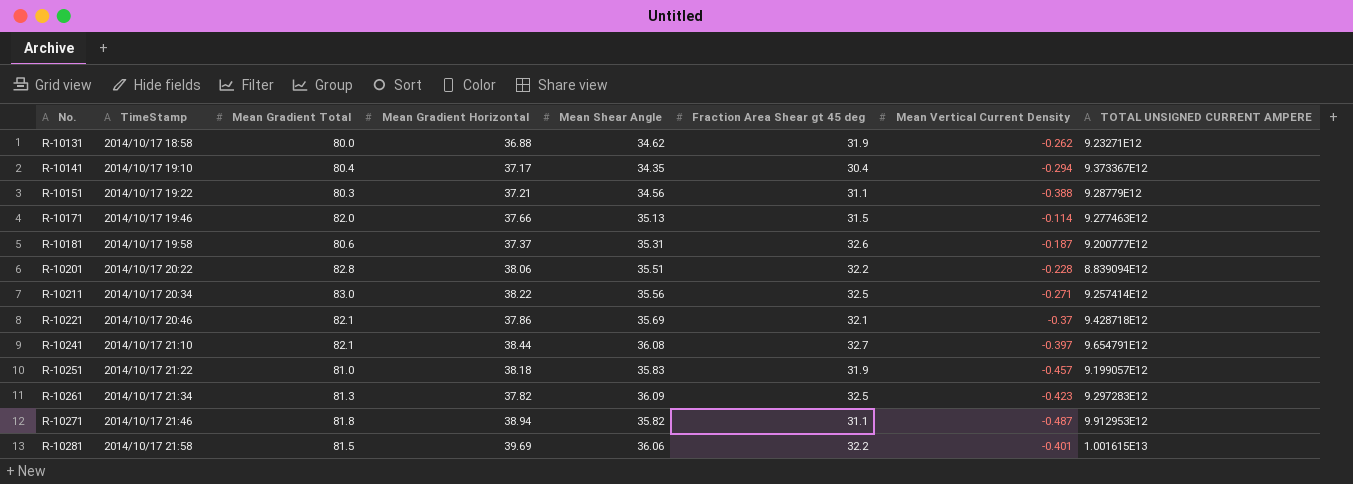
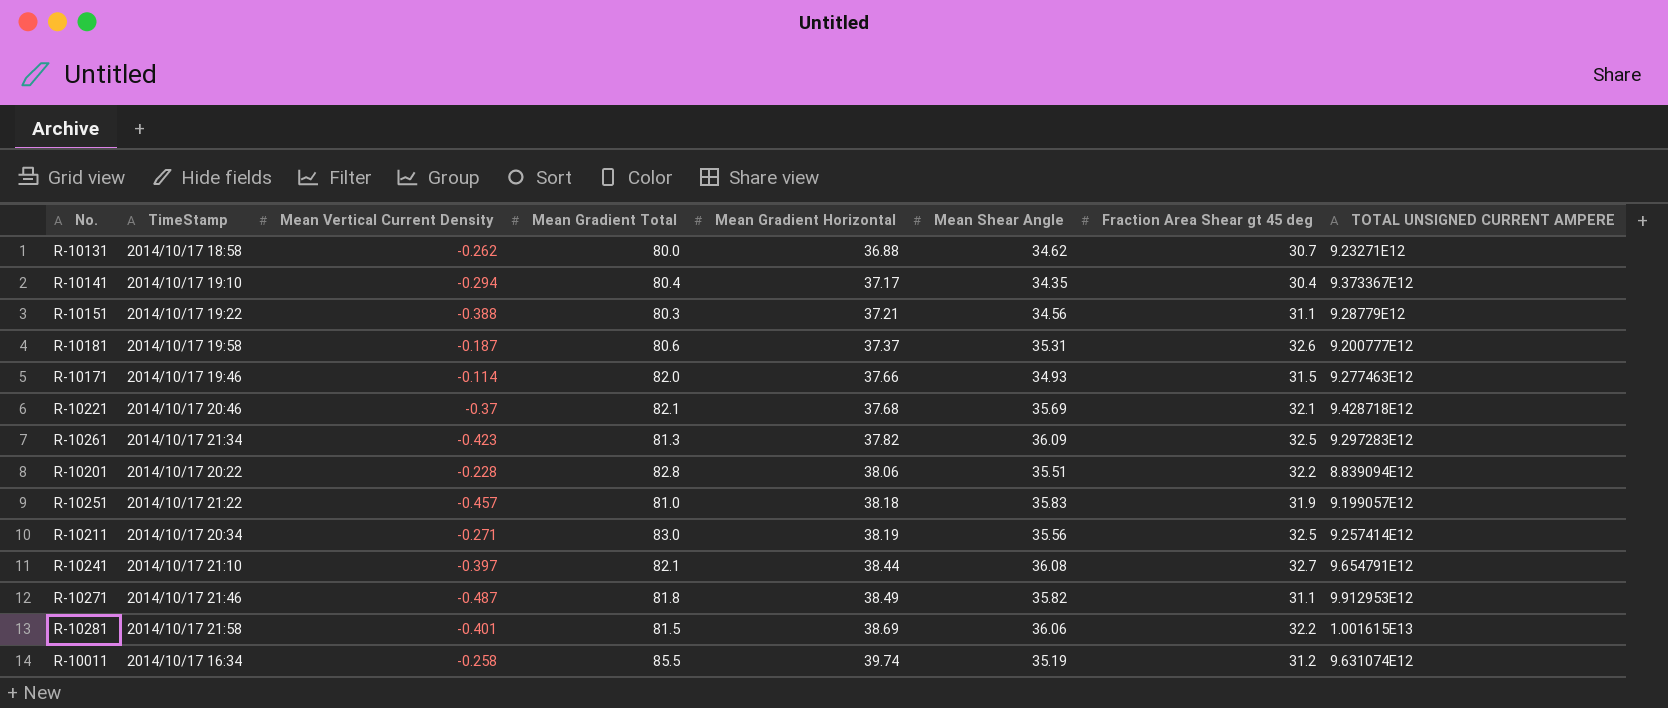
row order: No. ascending -> Mean Gradient Horizontal ascending
column Mean Vertical Current Density | position: 7 -> 3
R-10131 | Fraction Area Shear gt 45 deg: 31.9 -> 30.7
R-10171 | Mean Shear Angle: 35.13 -> 34.93
R-10221 | Mean Gradient Horizontal: 37.86 -> 37.68
R-10211 | Mean Gradient Horizontal: 38.22 -> 38.19
R-10271 | Mean Gradient Horizontal: 38.94 -> 38.49
R-10281 | Mean Gradient Horizontal: 39.69 -> 38.69
row R-10011: none -> 2014/10/17 16:34 | -0.258 | 85.5 | 39.74 | 35.19 | 31.2 | 9.631074E12

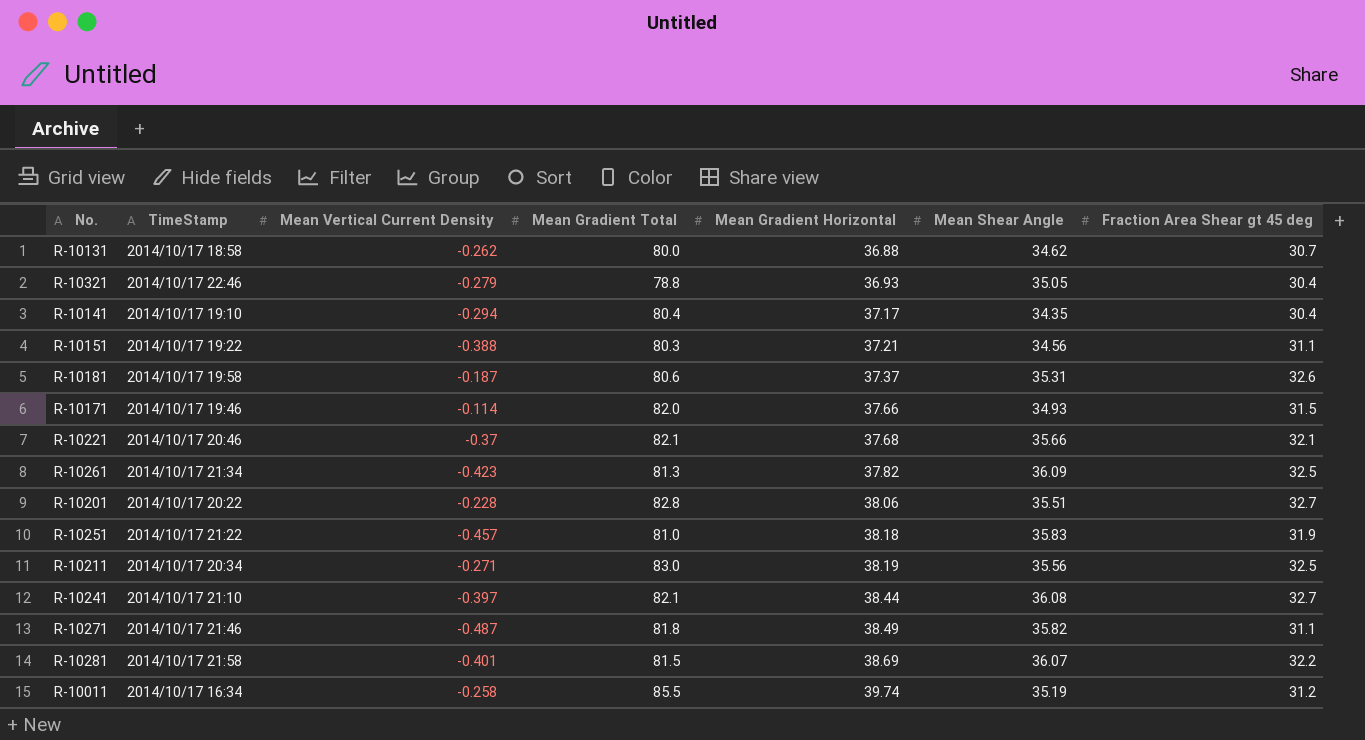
column TOTAL UNSIGNED CURRENT AMPERE | position: 8 -> none
row R-10321: none -> 2014/10/17 22:46 | -0.279 | 78.8 | 36.93 | 35.05 | 30.4
R-10221 | Mean Shear Angle: 35.69 -> 35.66
R-10201 | Fraction Area Shear gt 45 deg: 32.2 -> 32.7
R-10281 | Mean Shear Angle: 36.06 -> 36.07

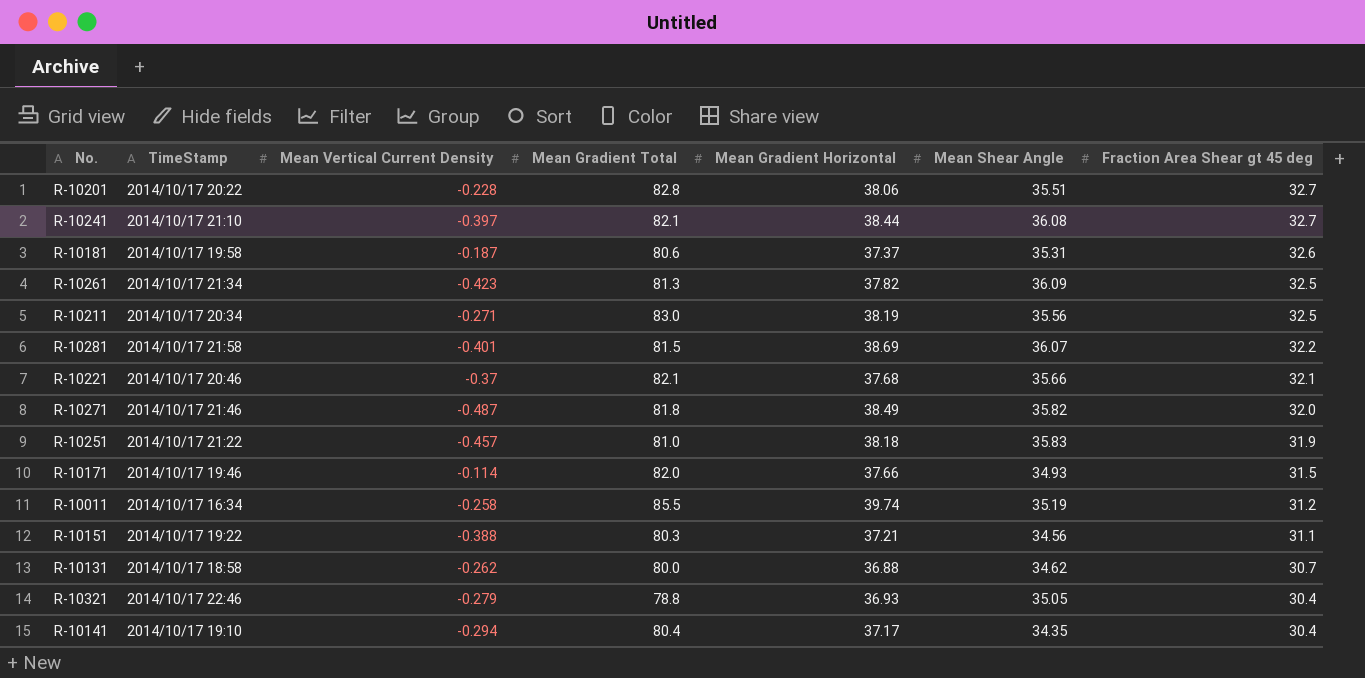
row order: Mean Gradient Horizontal ascending -> Fraction Area Shear gt 45 deg descending
R-10271 | Fraction Area Shear gt 45 deg: 31.1 -> 32.0

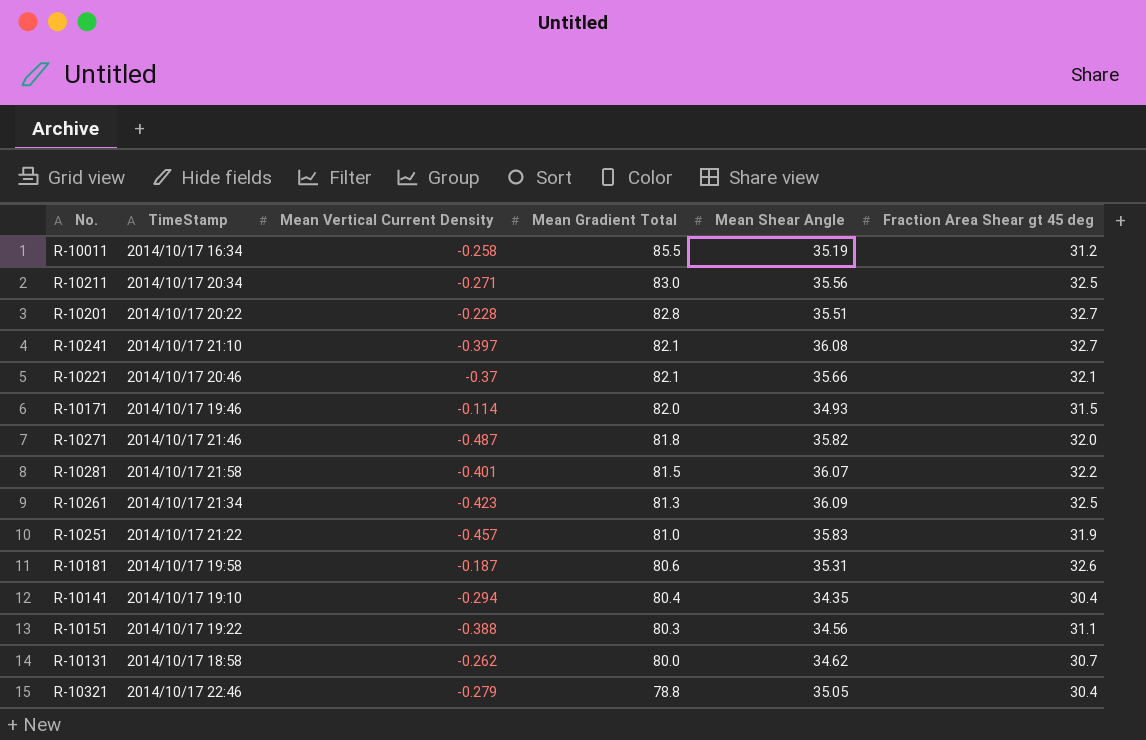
row order: Fraction Area Shear gt 45 deg descending -> Mean Gradient Total descending
column Mean Gradient Horizontal | position: 5 -> none

